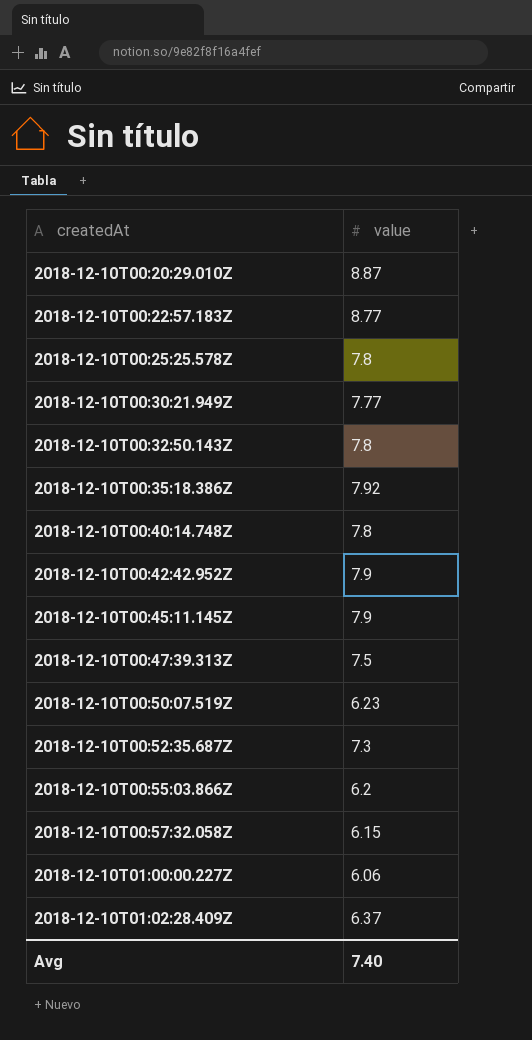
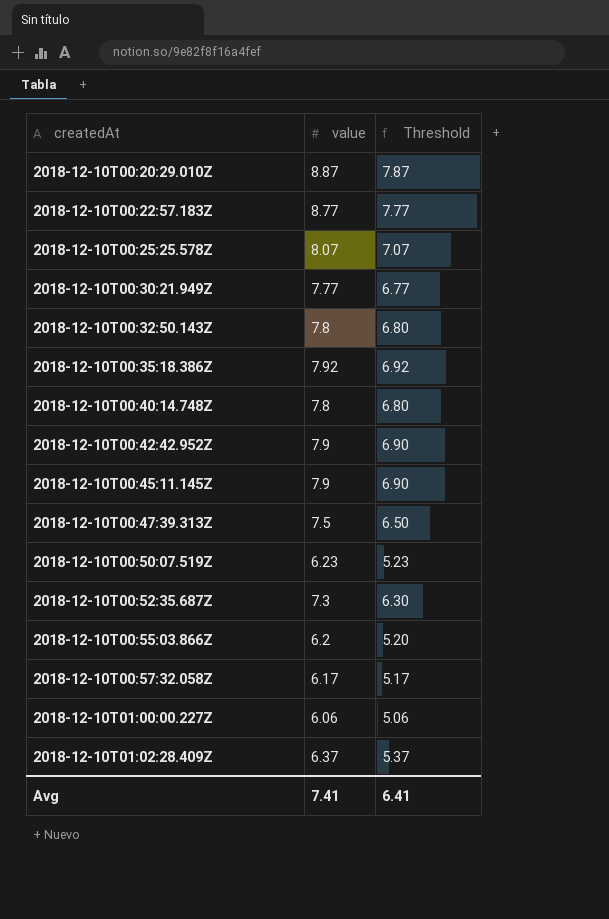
column Threshold | formula: none -> [value] - 1
2018-12-10T00:25:25.578Z | value: 7.8 -> 8.07
2018-12-10T00:57:32.058Z | value: 6.15 -> 6.17
Avg | value: 7.40 -> 7.41

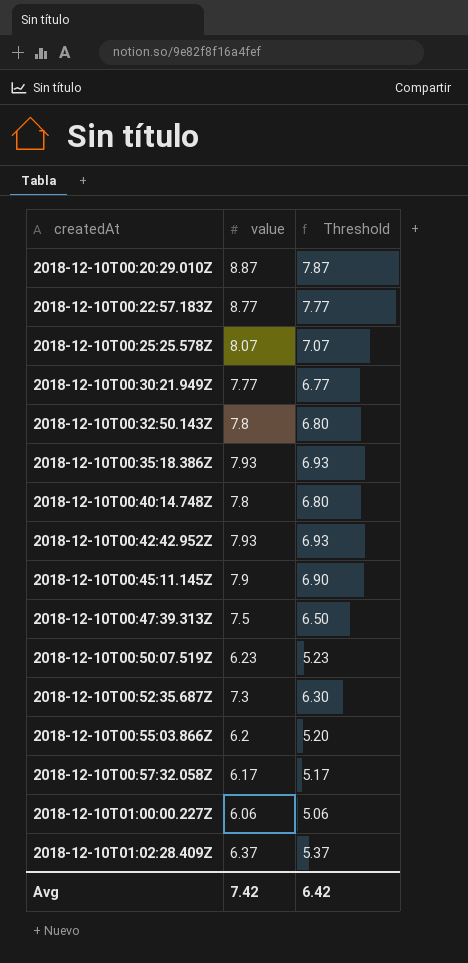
2018-12-10T00:35:18.386Z | value: 7.92 -> 7.93
2018-12-10T00:35:18.386Z | Threshold: 6.92 -> 6.93
2018-12-10T00:42:42.952Z | value: 7.9 -> 7.93
2018-12-10T00:42:42.952Z | Threshold: 6.90 -> 6.93
Avg | value: 7.41 -> 7.42
Avg | Threshold: 6.41 -> 6.42

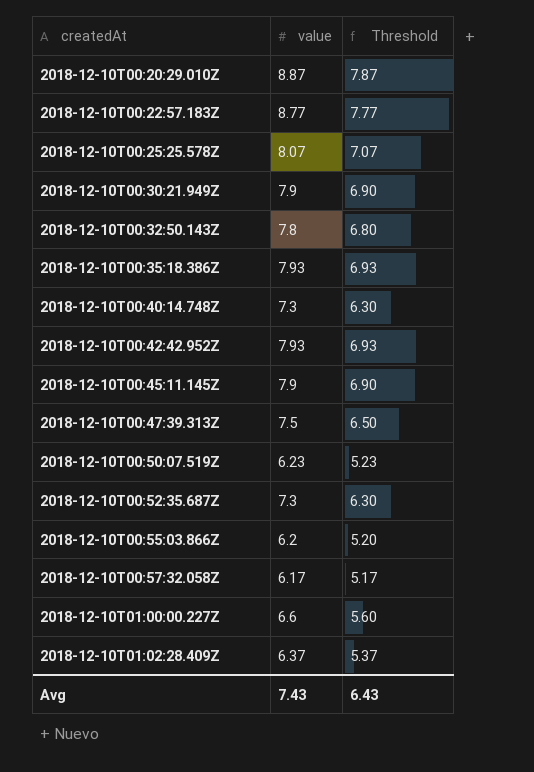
2018-12-10T00:30:21.949Z | value: 7.77 -> 7.9
2018-12-10T00:30:21.949Z | Threshold: 6.77 -> 6.90
2018-12-10T00:40:14.748Z | value: 7.8 -> 7.3
2018-12-10T00:40:14.748Z | Threshold: 6.80 -> 6.30
2018-12-10T01:00:00.227Z | value: 6.06 -> 6.6
2018-12-10T01:00:00.227Z | Threshold: 5.06 -> 5.60
Avg | value: 7.42 -> 7.43
Avg | Threshold: 6.42 -> 6.43

